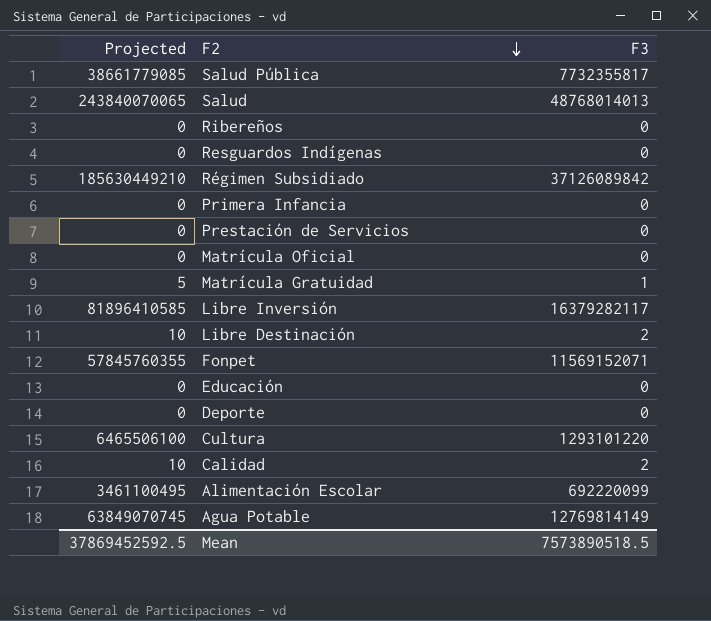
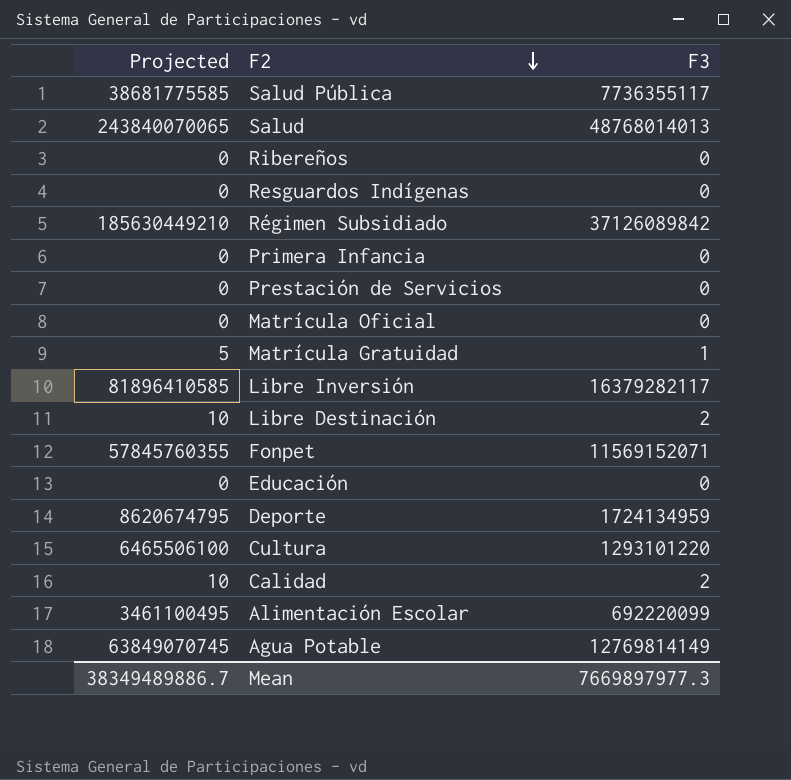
Salud Pública | Projected: 38661779085 -> 38681775585
Salud Pública | F3: 7732355817 -> 7736355117
Deporte | Projected: 0 -> 8620674795
Deporte | F3: 0 -> 1724134959
Mean | Projected: 37869452592.5 -> 38349489886.7
Mean | F3: 7573890518.5 -> 7669897977.3

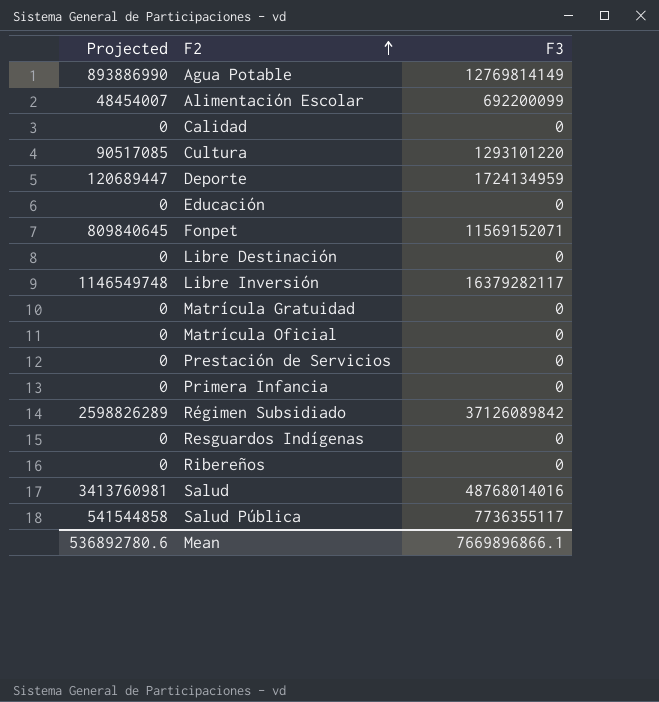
row order: F2 descending -> F2 ascending
column Projected | formula: [F3] * 5 -> [F3] * 0.07
Alimentación Escolar | F3: 692220099 -> 692200099
Calidad | F3: 2 -> 0
Libre Destinación | F3: 2 -> 0
Matrícula Gratuidad | F3: 1 -> 0
Salud | F3: 48768014013 -> 48768014016
Mean | Projected: 38349489886.7 -> 536892780.6
Mean | F3: 7669897977.3 -> 7669896866.1

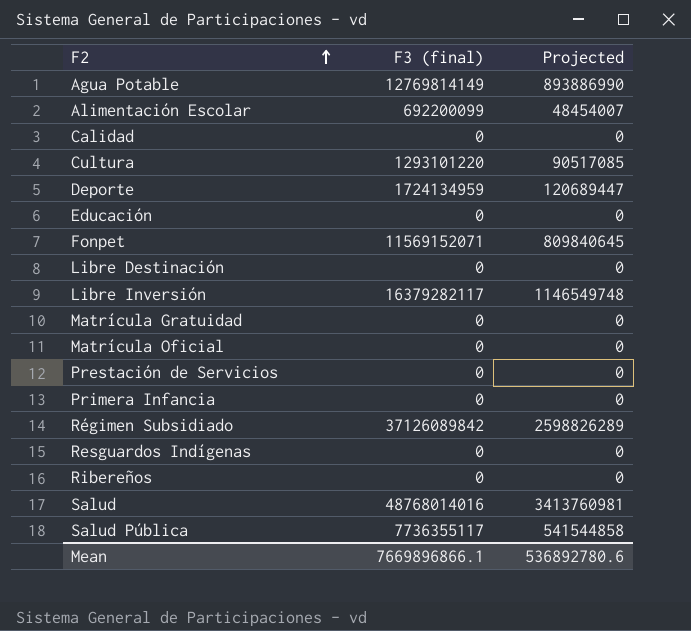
column name: F3 -> F3 (final)
column Projected | position: 1 -> 3

